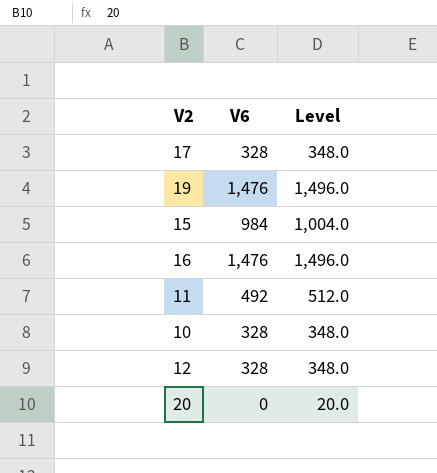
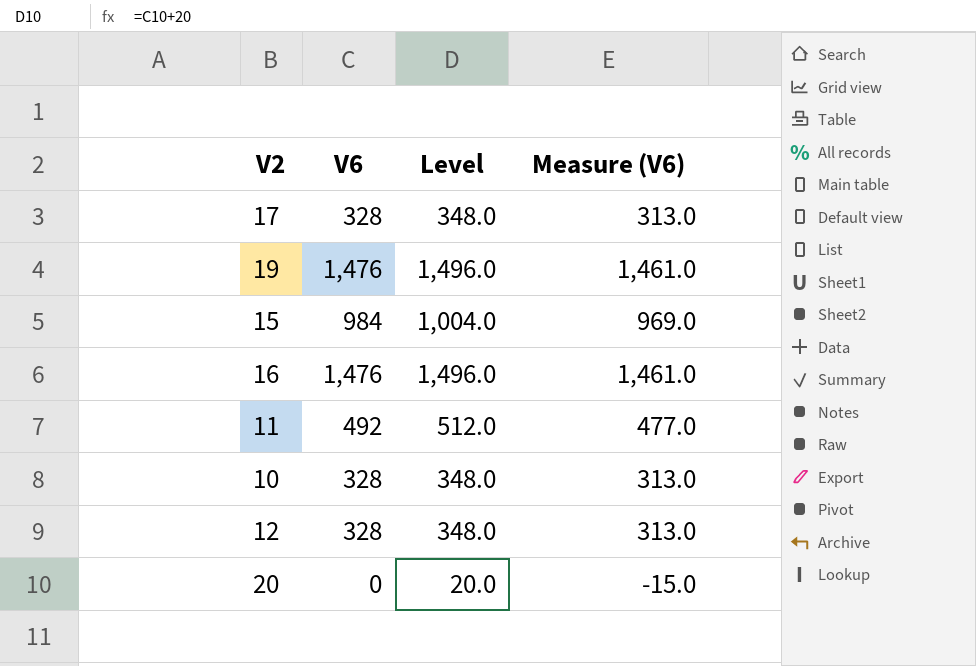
column Measure (V6) | formula: none -> [V6] - 15

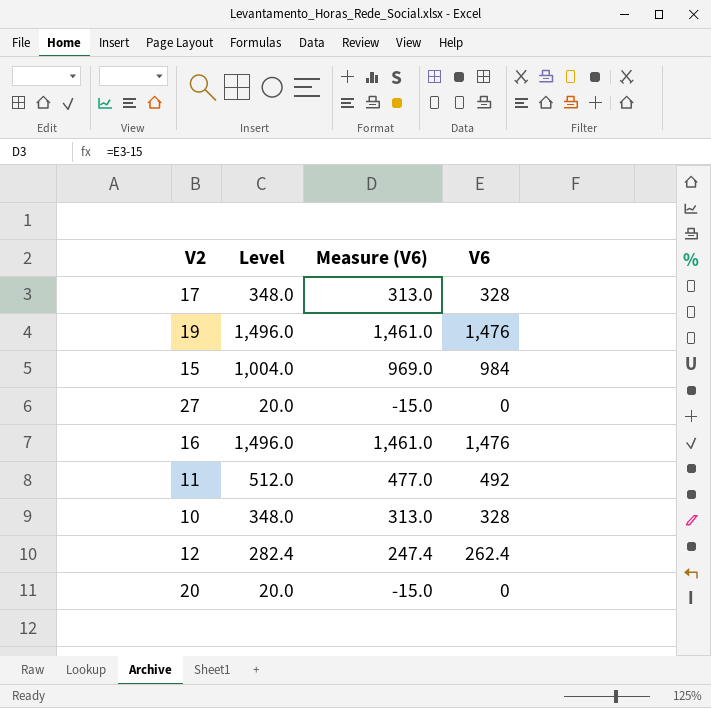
column V6 | position: 2 -> 4
row 27: none -> 20.0 | -15.0 | 0
12 | Level: 348.0 -> 282.4
12 | Measure (V6): 313.0 -> 247.4
12 | V6: 328 -> 262.4

